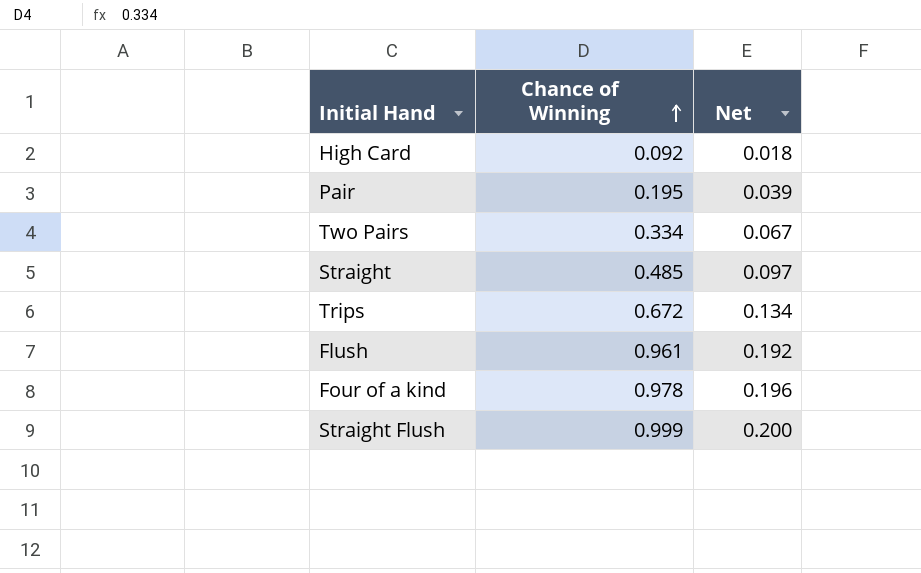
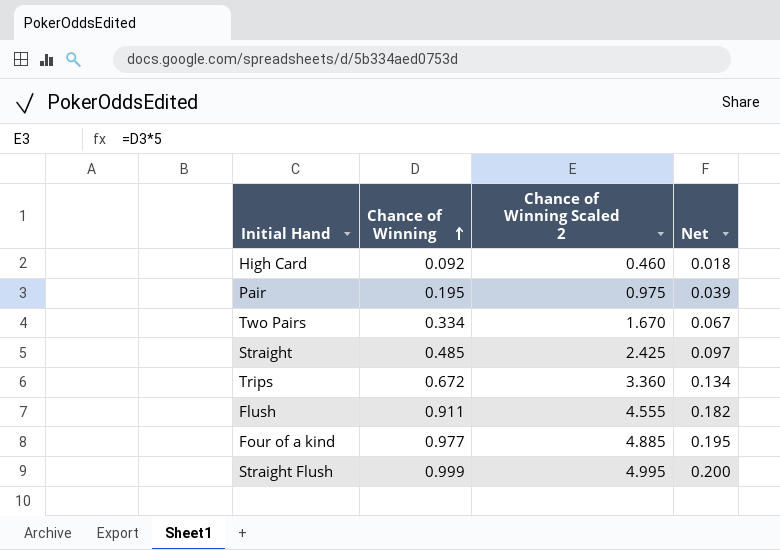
column Chance of Winning Scaled 2 | formula: none -> [Chance of Winning] * 5
Flush | Chance of Winning: 0.961 -> 0.911
Flush | Net: 0.192 -> 0.182
Four of a kind | Chance of Winning: 0.978 -> 0.977
Four of a kind | Net: 0.196 -> 0.195

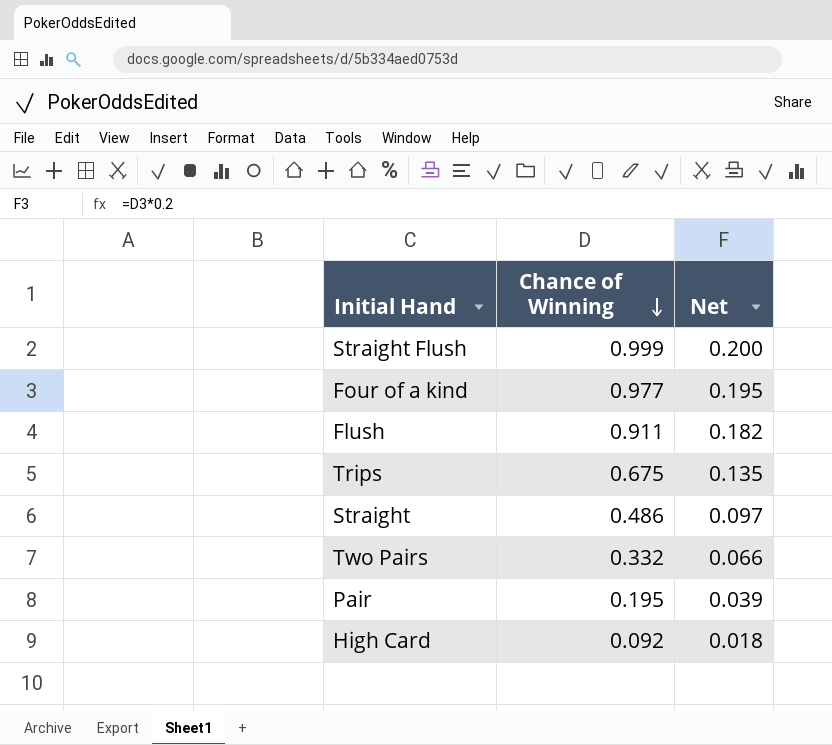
row order: Chance of Winning ascending -> Chance of Winning descending
column Chance of Winning Scaled 2 | formula: [Chance of Winning] * 5 -> none
Trips | Chance of Winning: 0.672 -> 0.675
Trips | Net: 0.134 -> 0.135
Straight | Chance of Winning: 0.485 -> 0.486
Two Pairs | Chance of Winning: 0.334 -> 0.332
Two Pairs | Net: 0.067 -> 0.066

